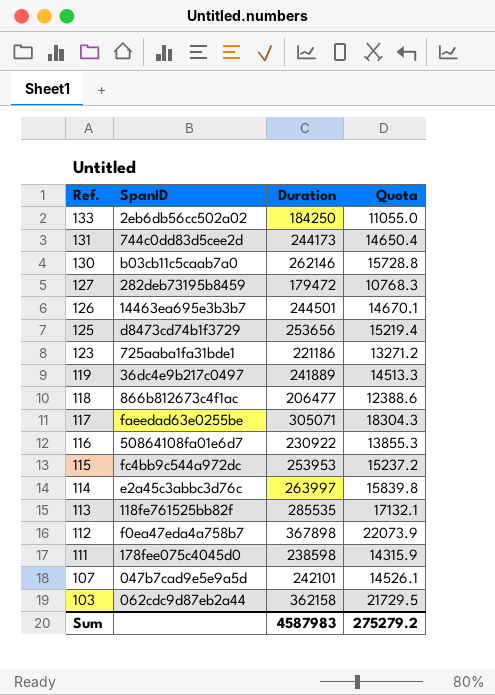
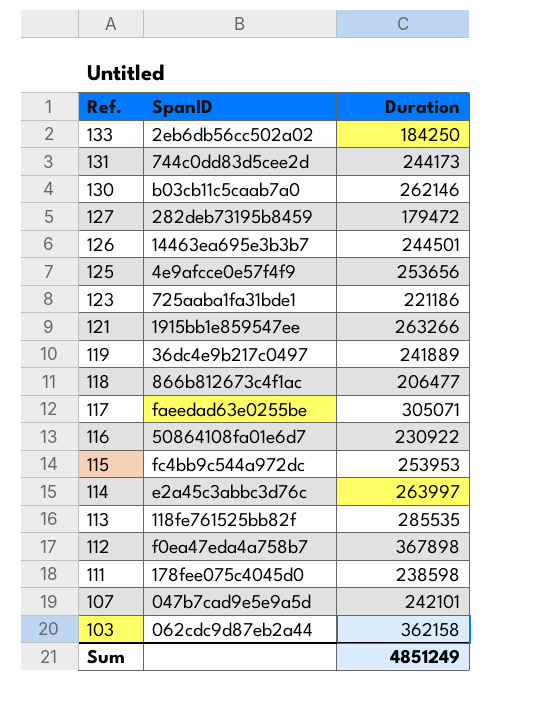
column Quota | formula: [Duration] * 0.06 -> none
125 | SpanID: d8473cd74b1f3729 -> 4e9afcce0e57f4f9
row 121: none -> 1915bb1e859547ee | 263266
Sum | Duration: 4587983 -> 4851249

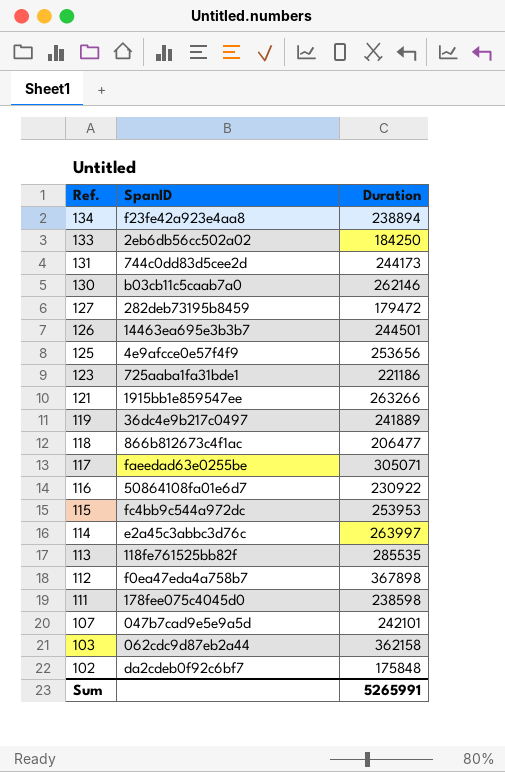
row 134: none -> f23fe42a923e4aa8 | 238894
row 102: none -> da2cdeb0f92c6bf7 | 175848
Sum | Duration: 4851249 -> 5265991

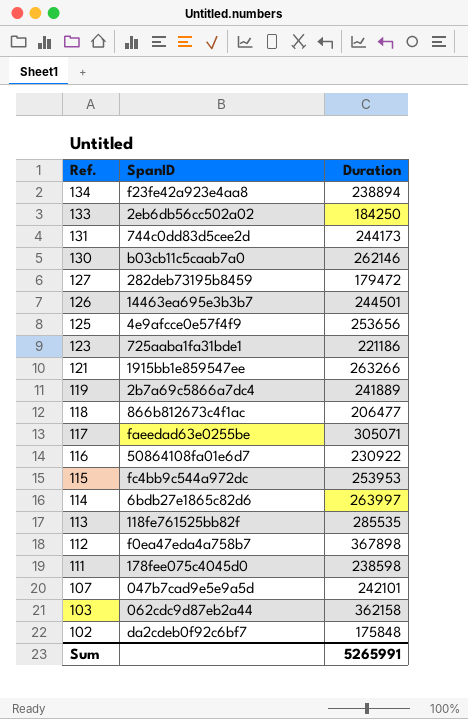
119 | SpanID: 36dc4e9b217c0497 -> 2b7a69c5866a7dc4
114 | SpanID: e2a45c3abbc3d76c -> 6bdb27e1865c82d6

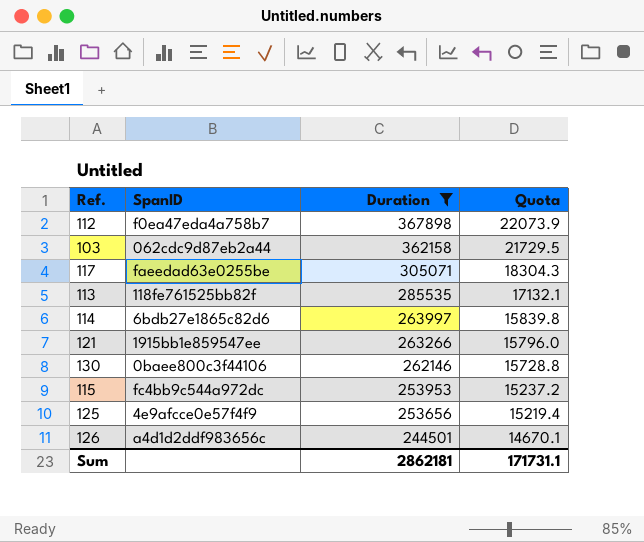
filter: none -> Duration >= 244501
row order: Ref. descending -> Duration descending
column Quota | formula: none -> [Duration] * 0.06
130 | SpanID: b03cb11c5caab7a0 -> 0baee800c3f44106
126 | SpanID: 14463ea695e3b3b7 -> a4d1d2ddf983656c
Sum | Duration: 5265991 -> 2862181

